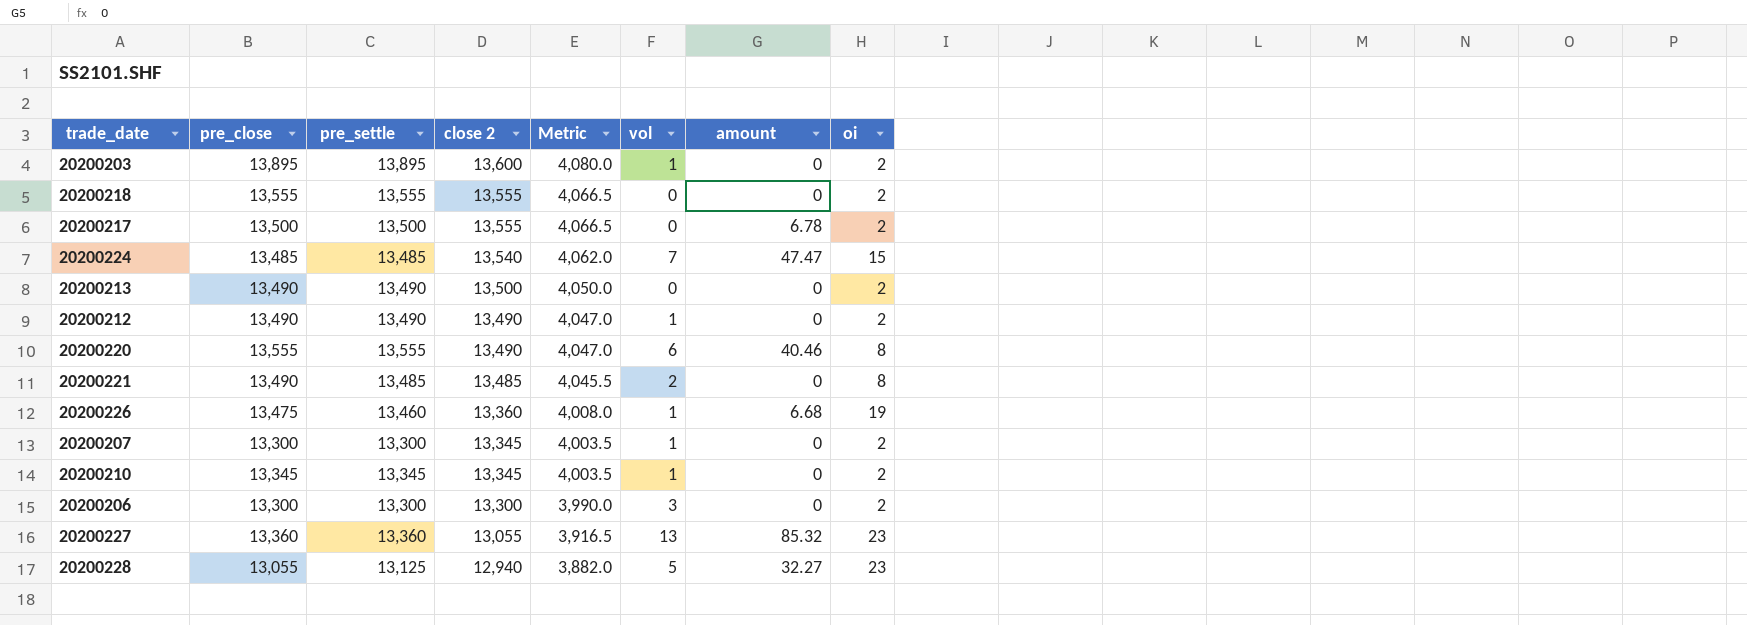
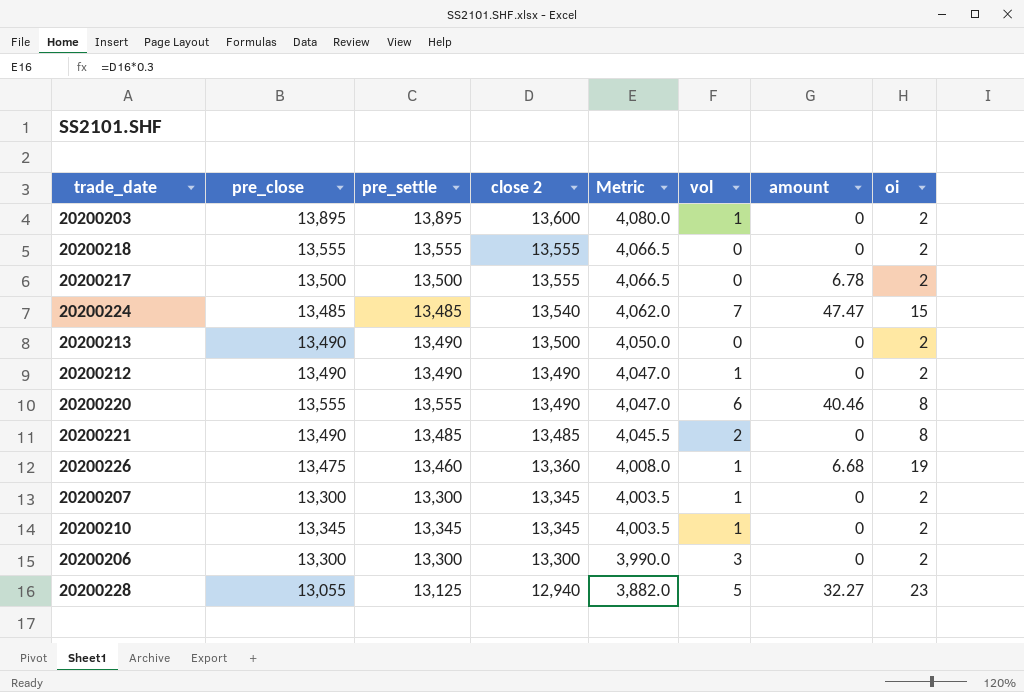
row 20200227: 13,360 | 13,360 | 13,055 | 3,916.5 | 13 | 85.32 | 23 -> none

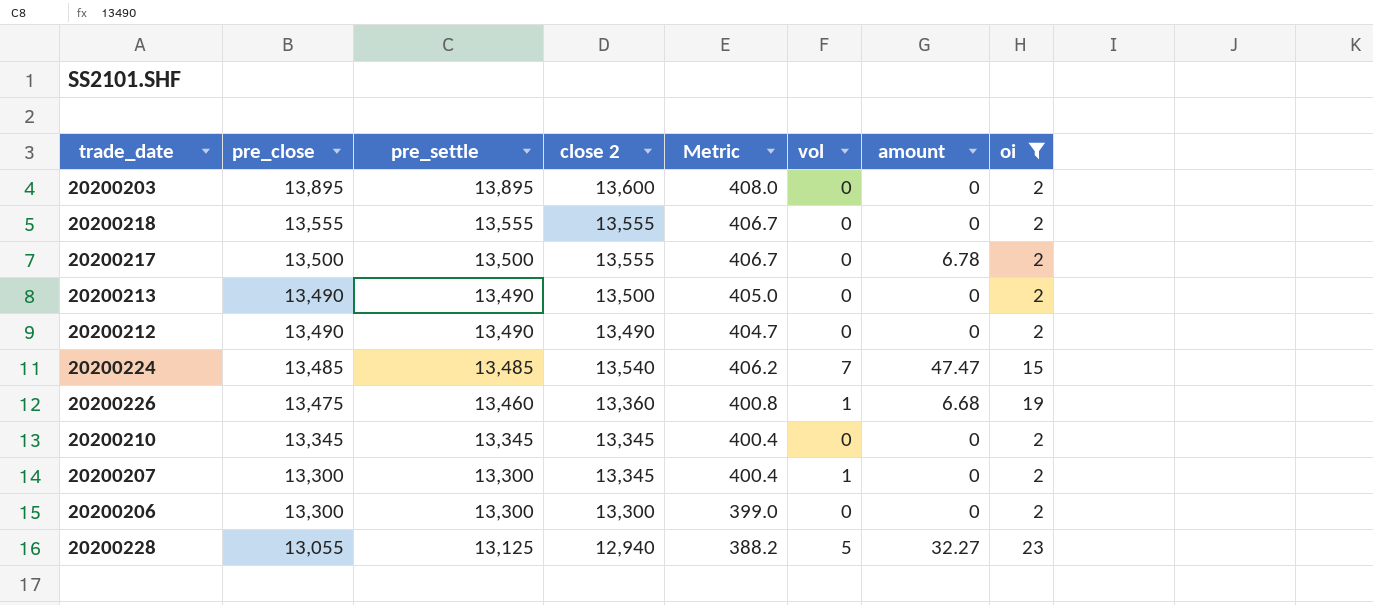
filter: none -> oi != 8
row order: close 2 descending -> pre_close descending
column Metric | formula: [close 2] * 0.3 -> [close 2] * 0.03
20200203 | vol: 1 -> 0
20200212 | vol: 1 -> 0
20200210 | vol: 1 -> 0
20200206 | vol: 3 -> 0

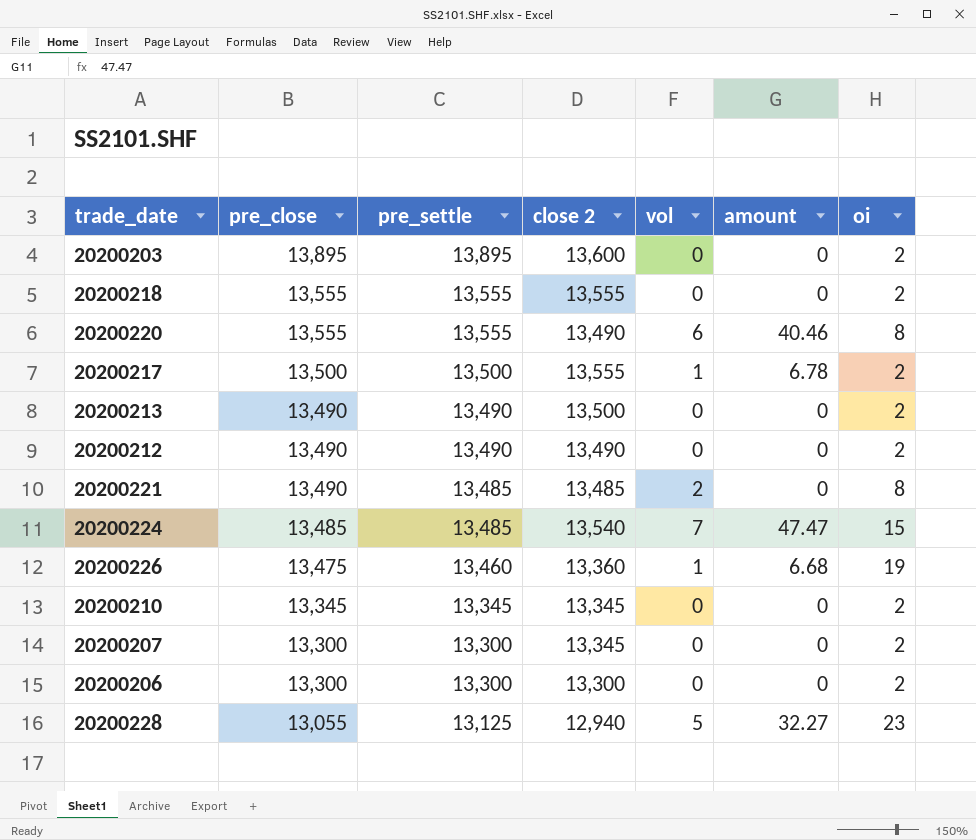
filter: oi != 8 -> none
column Metric | formula: [close 2] * 0.03 -> none
20200217 | vol: 0 -> 1
20200207 | vol: 1 -> 0

